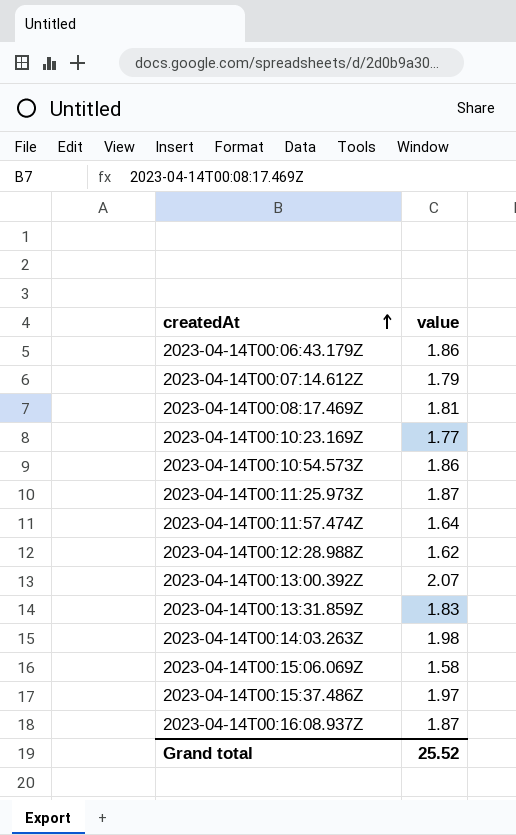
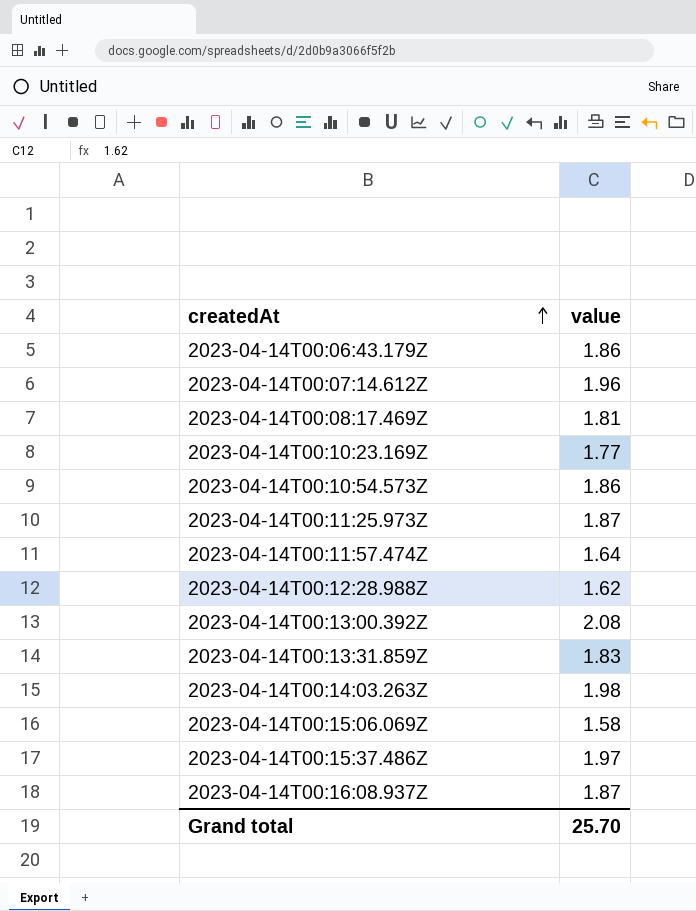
2023-04-14T00:07:14.612Z | value: 1.79 -> 1.96
2023-04-14T00:13:00.392Z | value: 2.07 -> 2.08
Grand total | value: 25.52 -> 25.70

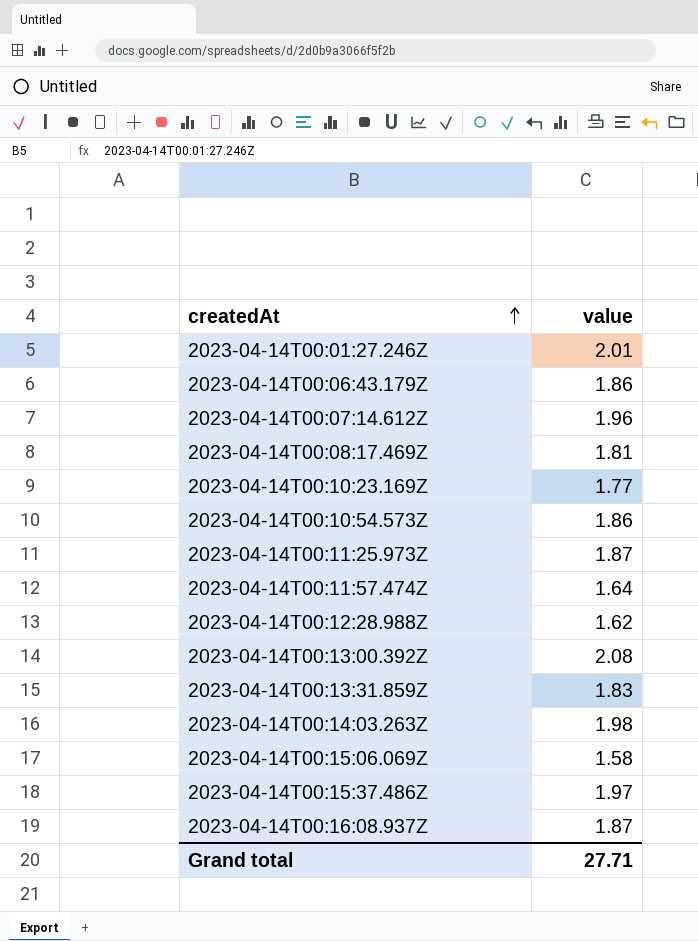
row 2023-04-14T00:01:27.246Z: none -> 2.01
Grand total | value: 25.70 -> 27.71

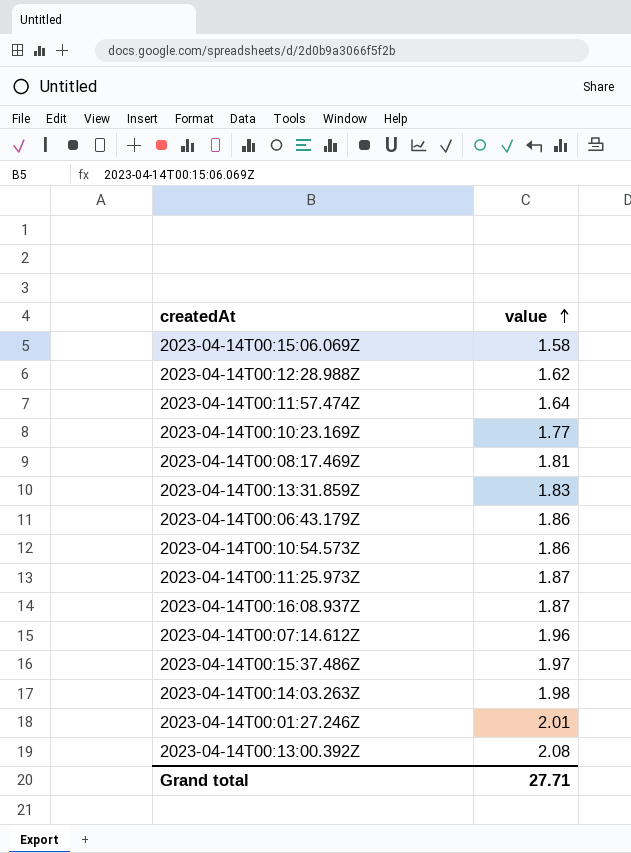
row order: createdAt ascending -> value ascending

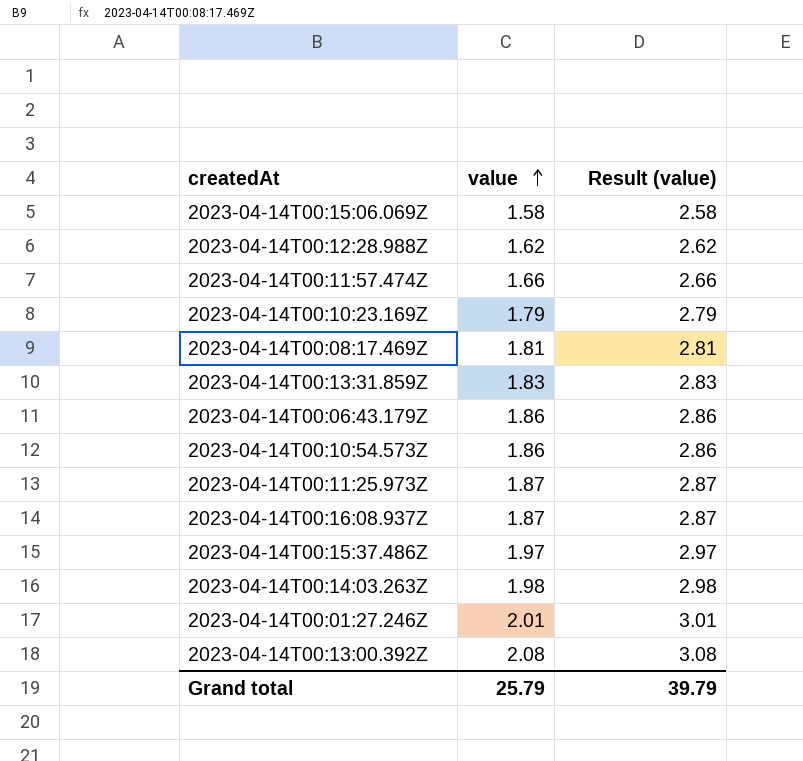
column Result (value) | formula: none -> [value] + 1
row 2023-04-14T00:07:14.612Z: 1.96 -> none
2023-04-14T00:11:57.474Z | value: 1.64 -> 1.66
2023-04-14T00:10:23.169Z | value: 1.77 -> 1.79
Grand total | value: 27.71 -> 25.79

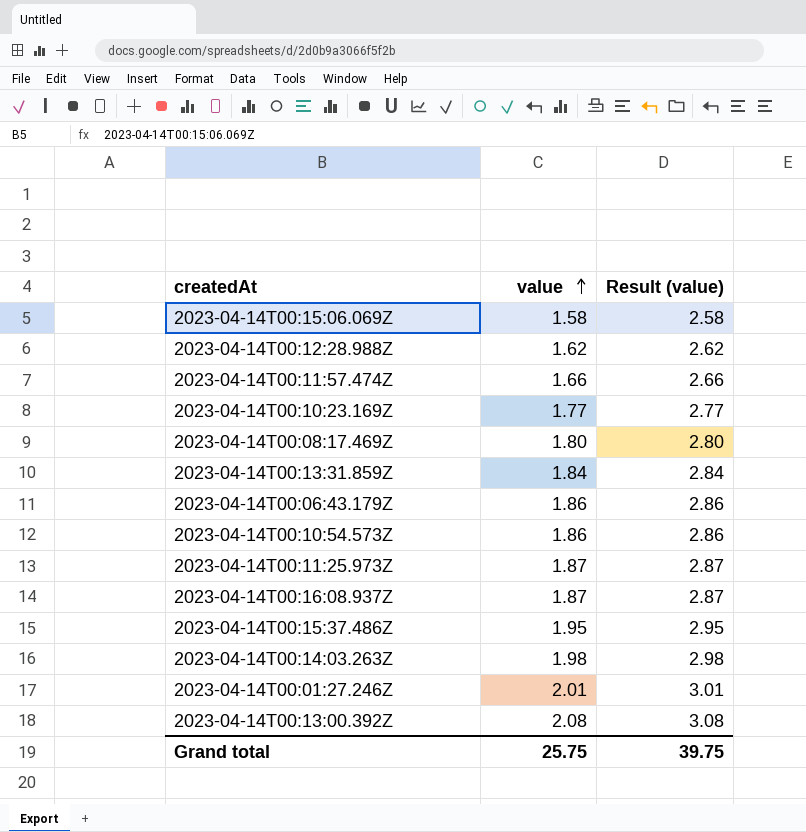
2023-04-14T00:10:23.169Z | value: 1.79 -> 1.77
2023-04-14T00:10:23.169Z | Result (value): 2.79 -> 2.77
2023-04-14T00:08:17.469Z | value: 1.81 -> 1.80
2023-04-14T00:08:17.469Z | Result (value): 2.81 -> 2.80
2023-04-14T00:13:31.859Z | value: 1.83 -> 1.84
2023-04-14T00:13:31.859Z | Result (value): 2.83 -> 2.84
2023-04-14T00:15:37.486Z | value: 1.97 -> 1.95
2023-04-14T00:15:37.486Z | Result (value): 2.97 -> 2.95
Grand total | value: 25.79 -> 25.75
Grand total | Result (value): 39.79 -> 39.75

